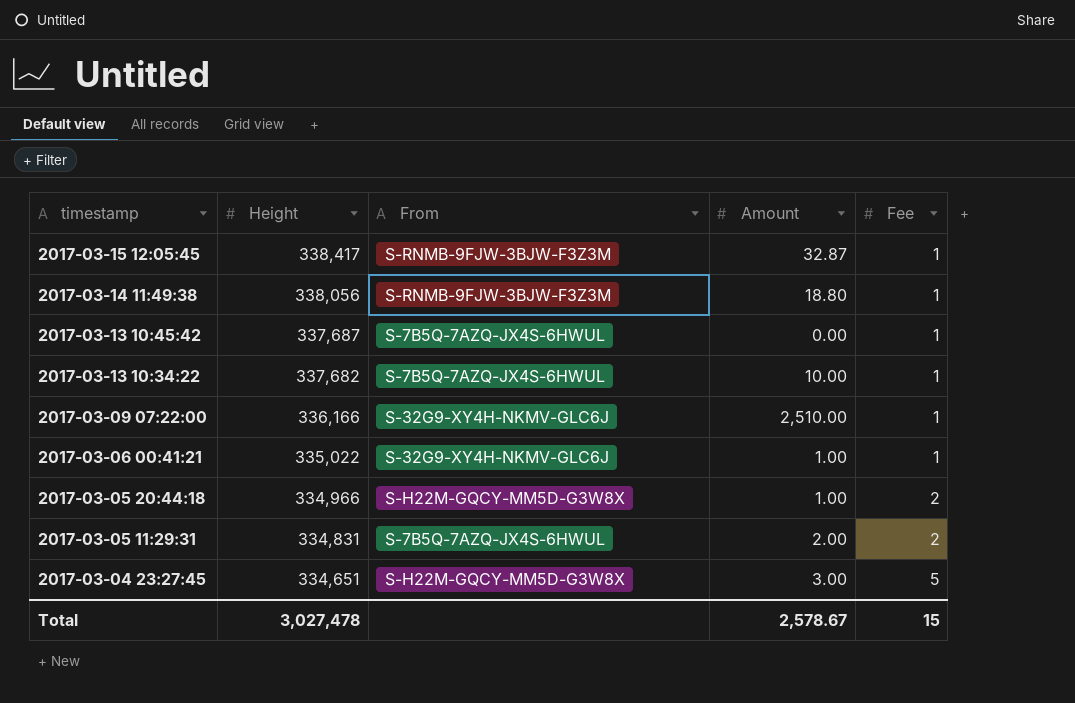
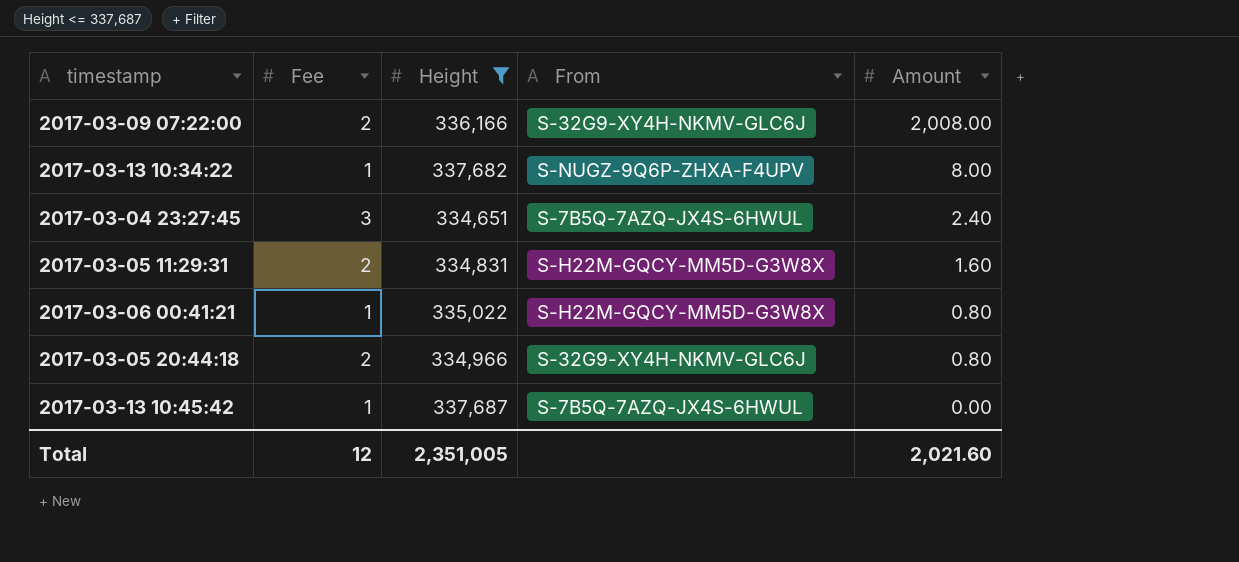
filter: none -> Height <= 337,687
row order: timestamp descending -> Amount descending
column Fee | position: 5 -> 2
2017-03-09 07:22:00 | Fee: 1 -> 2
2017-03-09 07:22:00 | Amount: 2,510.00 -> 2,008.00
2017-03-13 10:34:22 | From: S-7B5Q-7AZQ-JX4S-6HWUL -> S-NUGZ-9Q6P-ZHXA-F4UPV
2017-03-13 10:34:22 | Amount: 10.00 -> 8.00
2017-03-04 23:27:45 | Fee: 5 -> 3
2017-03-04 23:27:45 | From: S-H22M-GQCY-MM5D-G3W8X -> S-7B5Q-7AZQ-JX4S-6HWUL
2017-03-04 23:27:45 | Amount: 3.00 -> 2.40
2017-03-05 11:29:31 | From: S-7B5Q-7AZQ-JX4S-6HWUL -> S-H22M-GQCY-MM5D-G3W8X
2017-03-05 11:29:31 | Amount: 2.00 -> 1.60
2017-03-06 00:41:21 | From: S-32G9-XY4H-NKMV-GLC6J -> S-H22M-GQCY-MM5D-G3W8X
2017-03-06 00:41:21 | Amount: 1.00 -> 0.80
2017-03-05 20:44:18 | From: S-H22M-GQCY-MM5D-G3W8X -> S-32G9-XY4H-NKMV-GLC6J
2017-03-05 20:44:18 | Amount: 1.00 -> 0.80
Total | Fee: 15 -> 12
Total | Height: 3,027,478 -> 2,351,005
Total | Amount: 2,578.67 -> 2,021.60

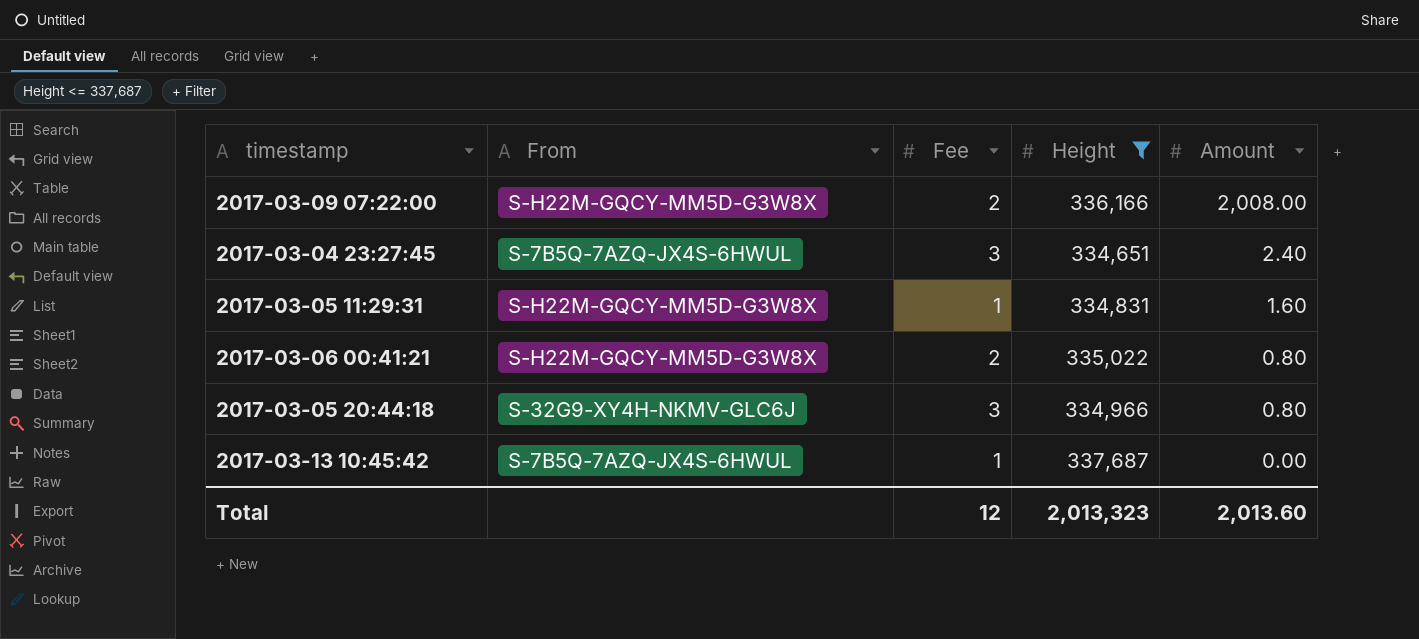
column From | position: 4 -> 2
row 2017-03-13 10:34:22: 1 | 337,682 | S-NUGZ-9Q6P-ZHXA-F4UPV | 8.00 -> none
2017-03-09 07:22:00 | From: S-32G9-XY4H-NKMV-GLC6J -> S-H22M-GQCY-MM5D-G3W8X
2017-03-05 11:29:31 | Fee: 2 -> 1
2017-03-06 00:41:21 | Fee: 1 -> 2
2017-03-05 20:44:18 | Fee: 2 -> 3
Total | Height: 2,351,005 -> 2,013,323
Total | Amount: 2,021.60 -> 2,013.60

